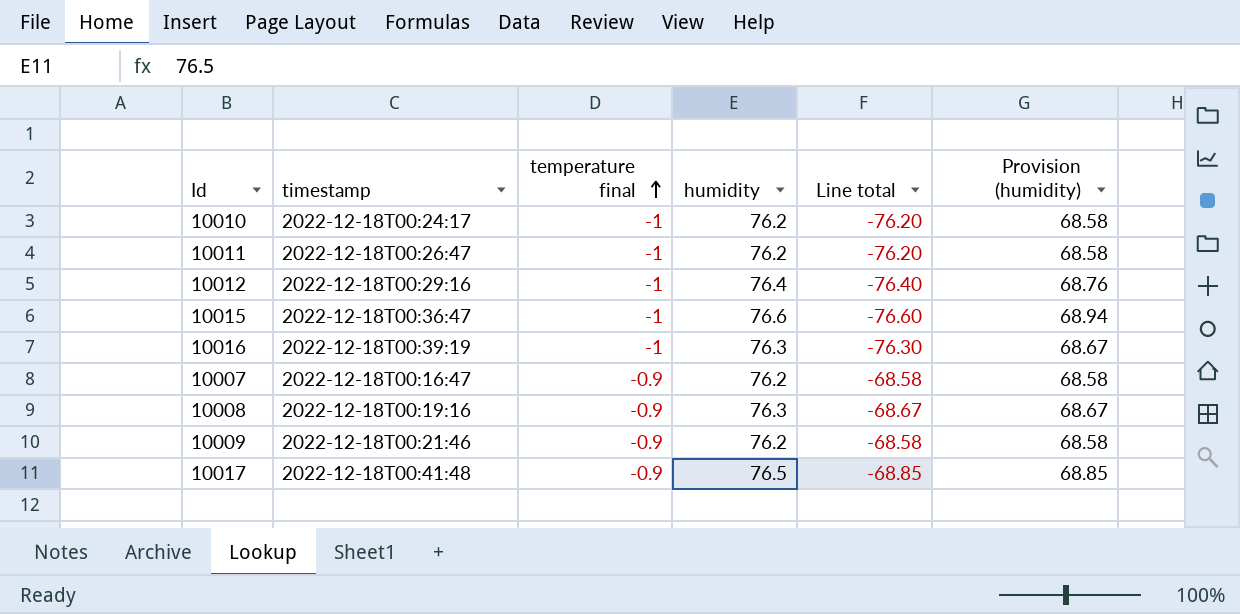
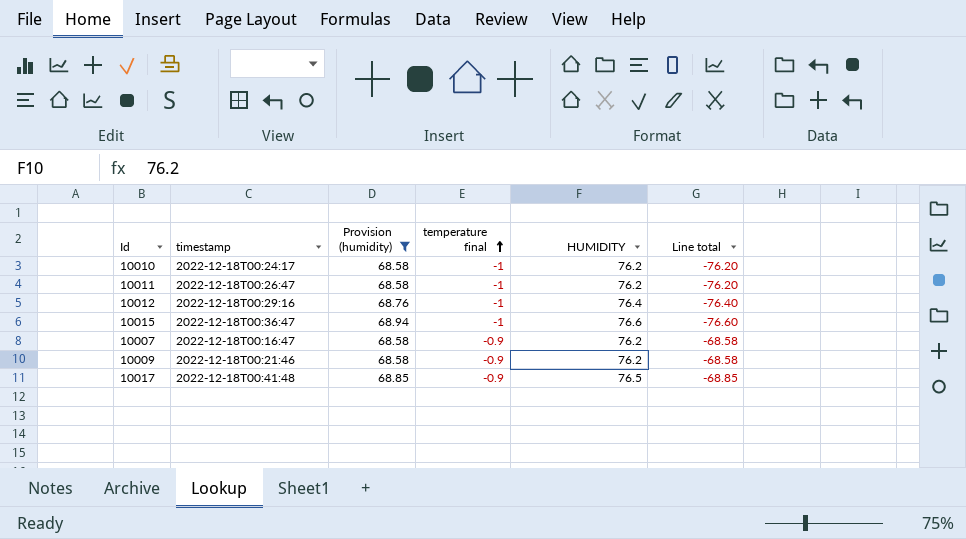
filter: none -> Provision (humidity) != 68.67
column Provision (humidity) | position: 6 -> 3
column name: humidity -> HUMIDITY

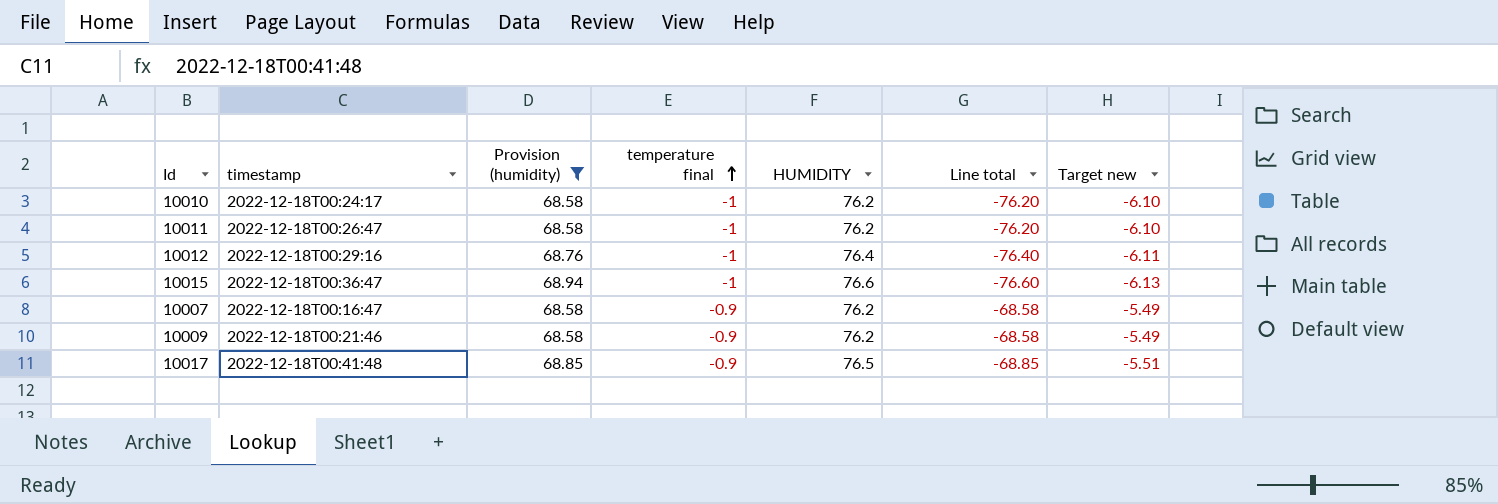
column Target new | formula: none -> [Line total] * 0.08

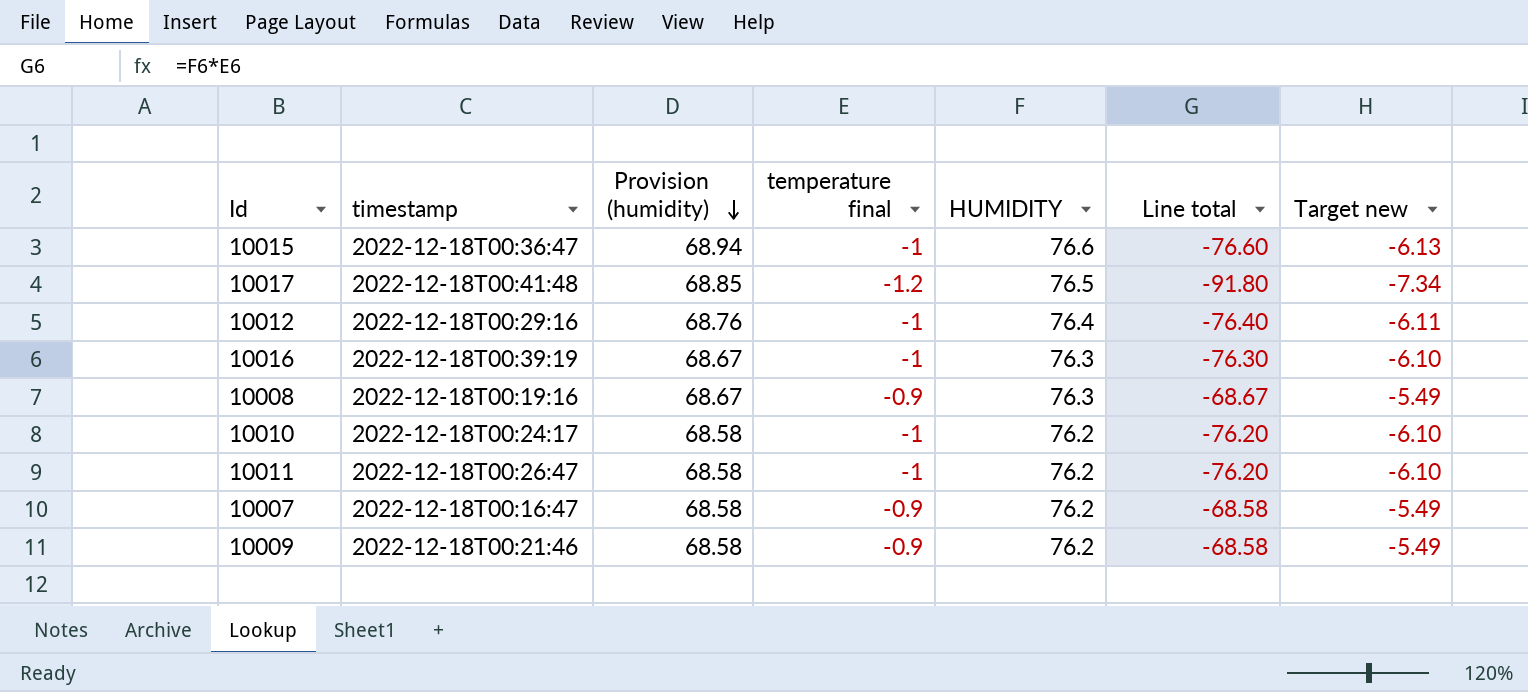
filter: Provision (humidity) != 68.67 -> none
row order: temperature final ascending -> Provision (humidity) descending
10017 | temperature final: -0.9 -> -1.2
10017 | Line total: -68.85 -> -91.80
10017 | Target new: -5.51 -> -7.34

